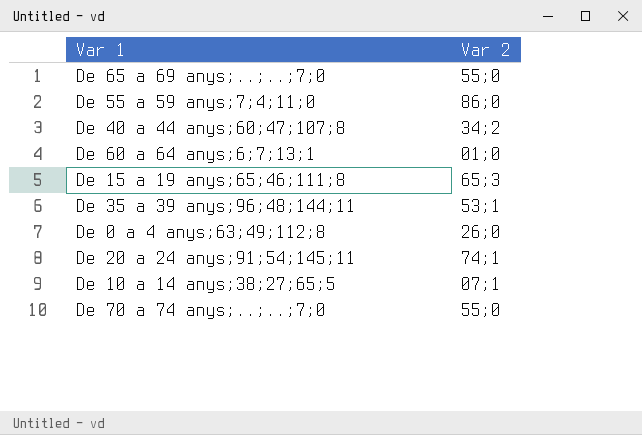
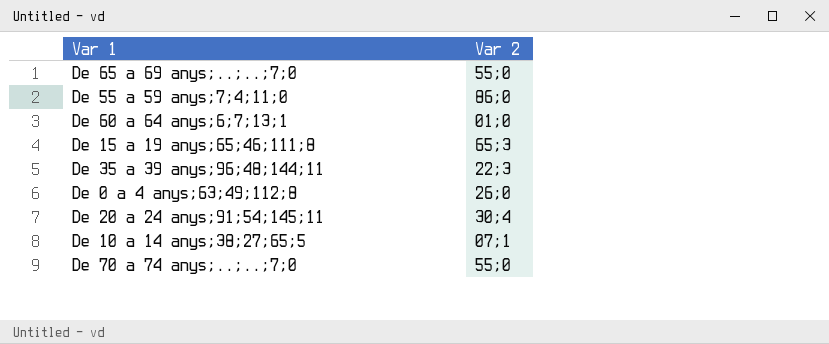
row De 40 a 44 anys;60;47;107;8: 34;2 -> none
De 35 a 39 anys;96;48;144;11 | Var 2: 53;1 -> 22;3
De 20 a 24 anys;91;54;145;11 | Var 2: 74;1 -> 30;4

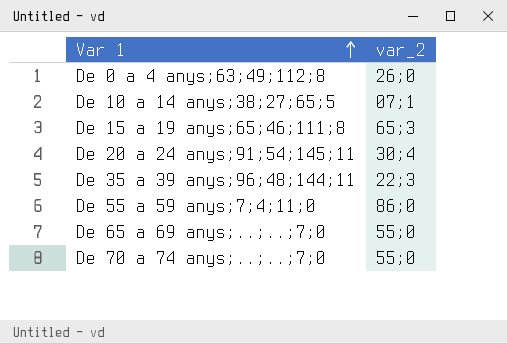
row order: none -> Var 1 ascending
column name: Var 2 -> var_2
row De 60 a 64 anys;6;7;13;1: 01;0 -> none

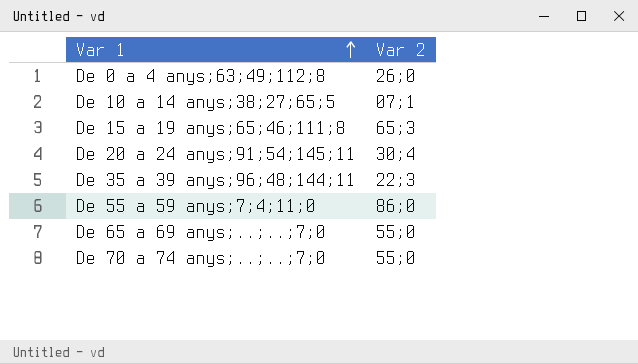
column name: var_2 -> Var 2

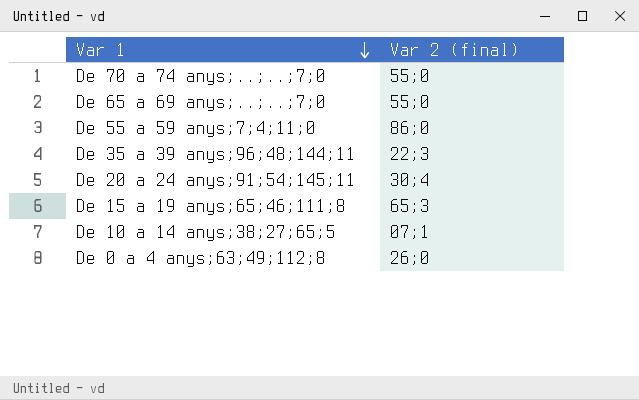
row order: Var 1 ascending -> Var 1 descending
column name: Var 2 -> Var 2 (final)

